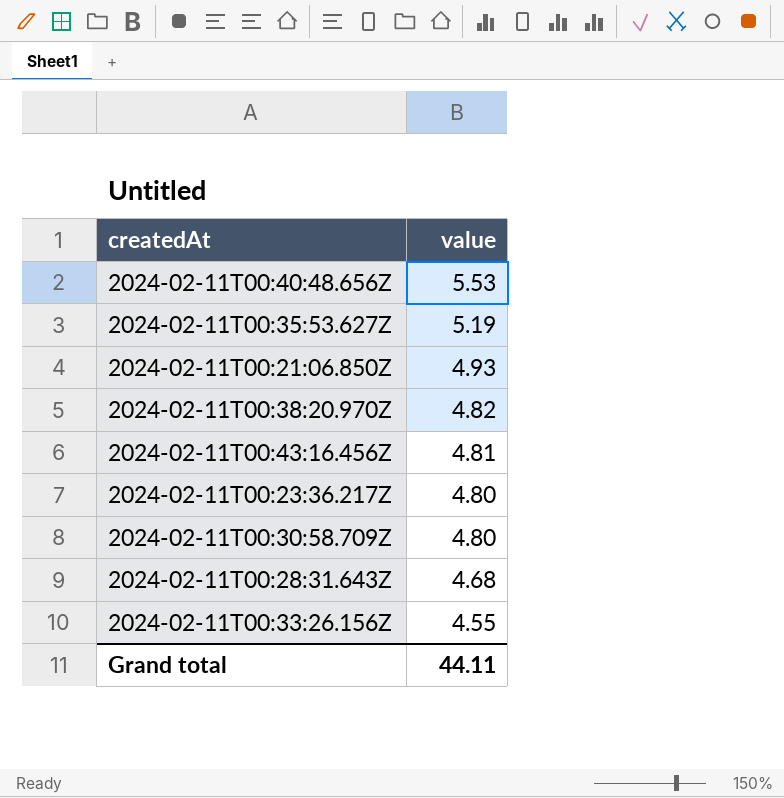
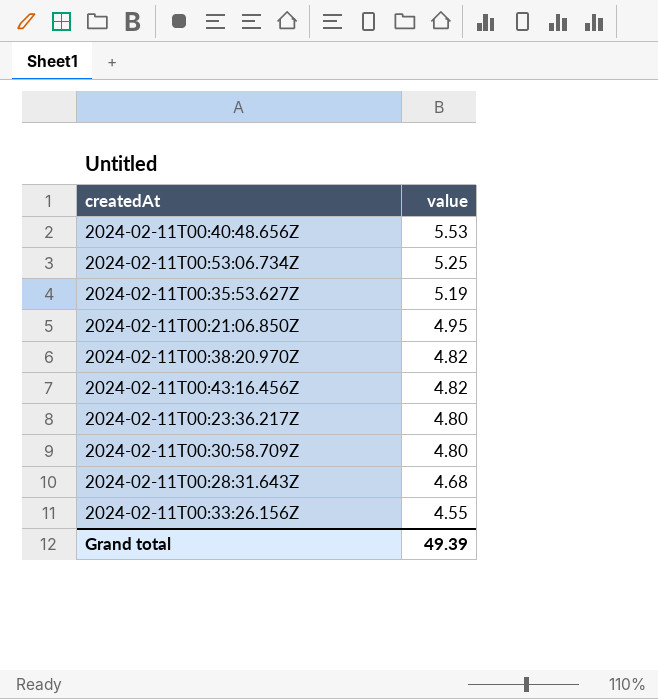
row 2024-02-11T00:53:06.734Z: none -> 5.25
2024-02-11T00:21:06.850Z | value: 4.93 -> 4.95
2024-02-11T00:43:16.456Z | value: 4.81 -> 4.82
Grand total | value: 44.11 -> 49.39

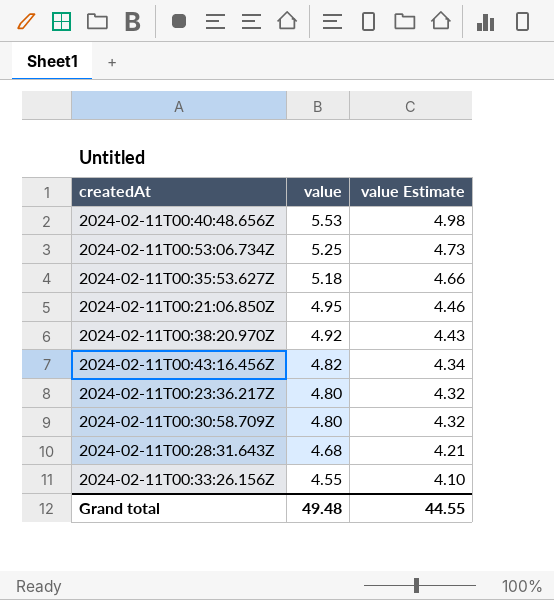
column value Estimate | formula: none -> [value] * 0.9
2024-02-11T00:35:53.627Z | value: 5.19 -> 5.18
2024-02-11T00:38:20.970Z | value: 4.82 -> 4.92
Grand total | value: 49.39 -> 49.48

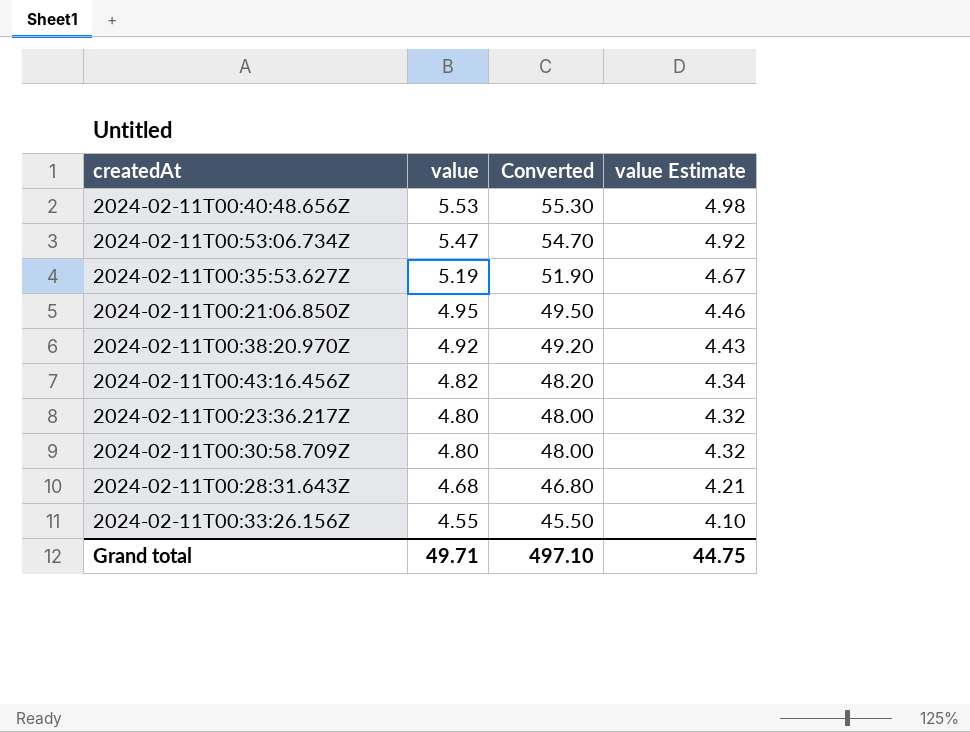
column Converted | formula: none -> [value] * 10
2024-02-11T00:53:06.734Z | value: 5.25 -> 5.47
2024-02-11T00:53:06.734Z | value Estimate: 4.73 -> 4.92
2024-02-11T00:35:53.627Z | value: 5.18 -> 5.19
2024-02-11T00:35:53.627Z | value Estimate: 4.66 -> 4.67
Grand total | value: 49.48 -> 49.71
Grand total | value Estimate: 44.55 -> 44.75

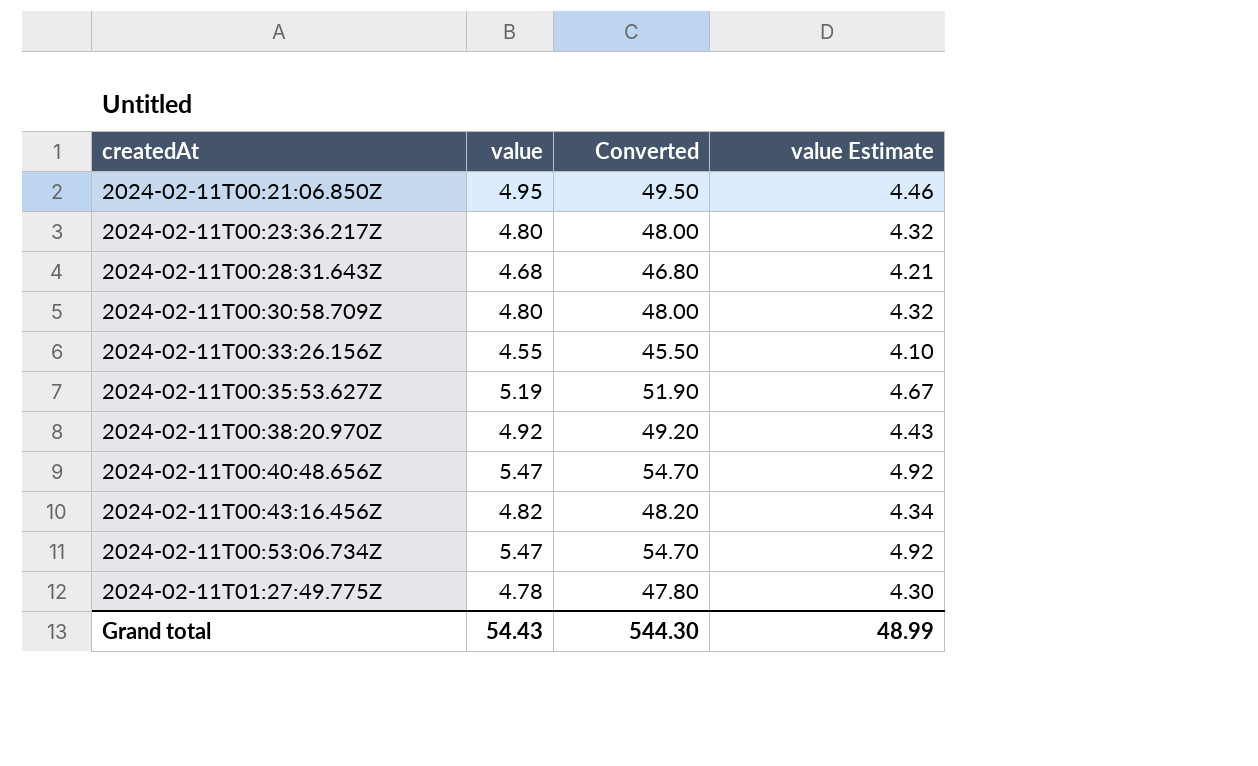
row order: value descending -> createdAt ascending
2024-02-11T00:40:48.656Z | value: 5.53 -> 5.47
2024-02-11T00:40:48.656Z | Converted: 55.30 -> 54.70
2024-02-11T00:40:48.656Z | value Estimate: 4.98 -> 4.92
row 2024-02-11T01:27:49.775Z: none -> 4.78 | 47.80 | 4.30
Grand total | value: 49.71 -> 54.43
Grand total | Converted: 497.10 -> 544.30
Grand total | value Estimate: 44.75 -> 48.99

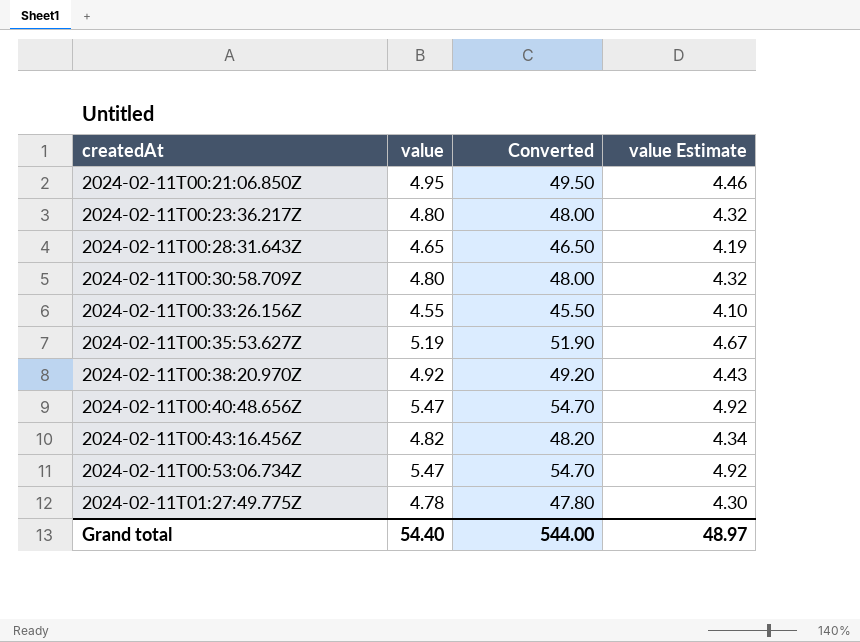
2024-02-11T00:28:31.643Z | value: 4.68 -> 4.65
2024-02-11T00:28:31.643Z | Converted: 46.80 -> 46.50
2024-02-11T00:28:31.643Z | value Estimate: 4.21 -> 4.19
Grand total | value: 54.43 -> 54.40
Grand total | Converted: 544.30 -> 544.00
Grand total | value Estimate: 48.99 -> 48.97

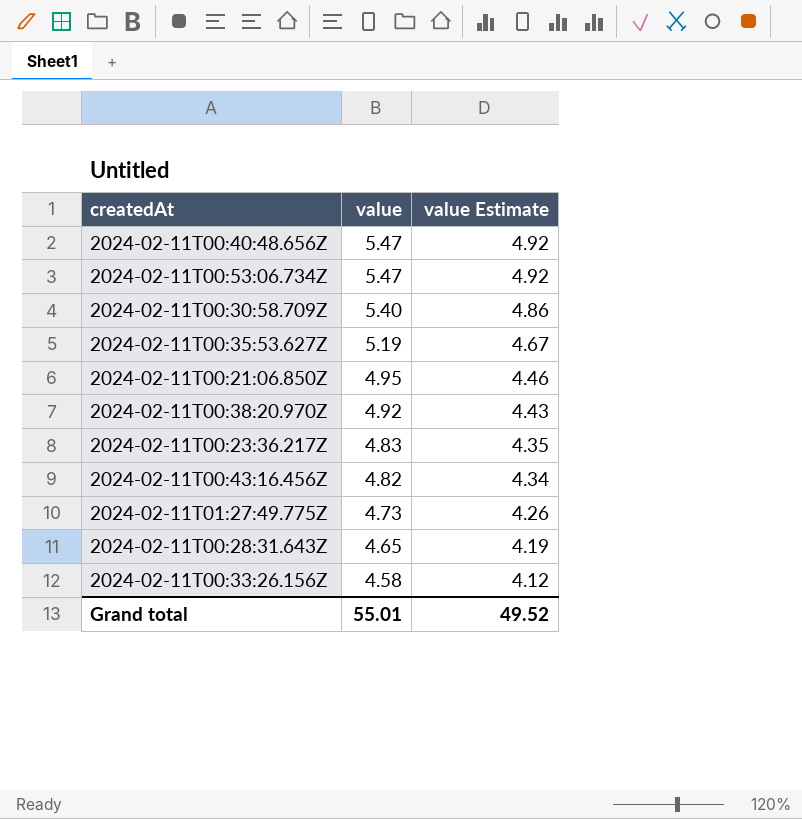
row order: createdAt ascending -> value descending
column Converted | formula: [value] * 10 -> none
2024-02-11T00:30:58.709Z | value: 4.80 -> 5.40
2024-02-11T00:30:58.709Z | value Estimate: 4.32 -> 4.86
2024-02-11T00:23:36.217Z | value: 4.80 -> 4.83
2024-02-11T00:23:36.217Z | value Estimate: 4.32 -> 4.35
2024-02-11T01:27:49.775Z | value: 4.78 -> 4.73
2024-02-11T01:27:49.775Z | value Estimate: 4.30 -> 4.26
2024-02-11T00:33:26.156Z | value: 4.55 -> 4.58
2024-02-11T00:33:26.156Z | value Estimate: 4.10 -> 4.12
Grand total | value: 54.40 -> 55.01
Grand total | value Estimate: 48.97 -> 49.52

